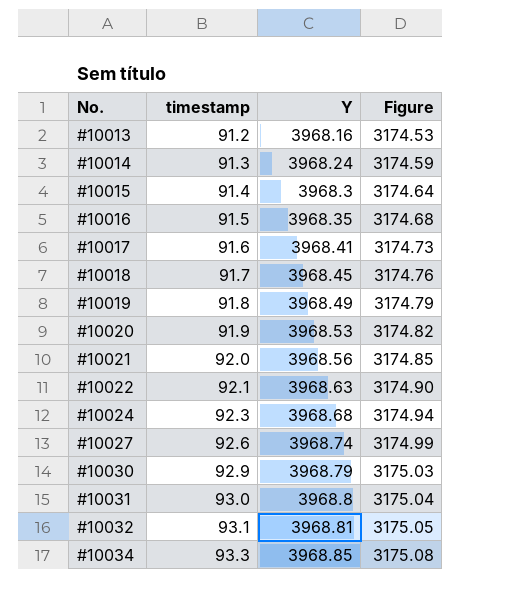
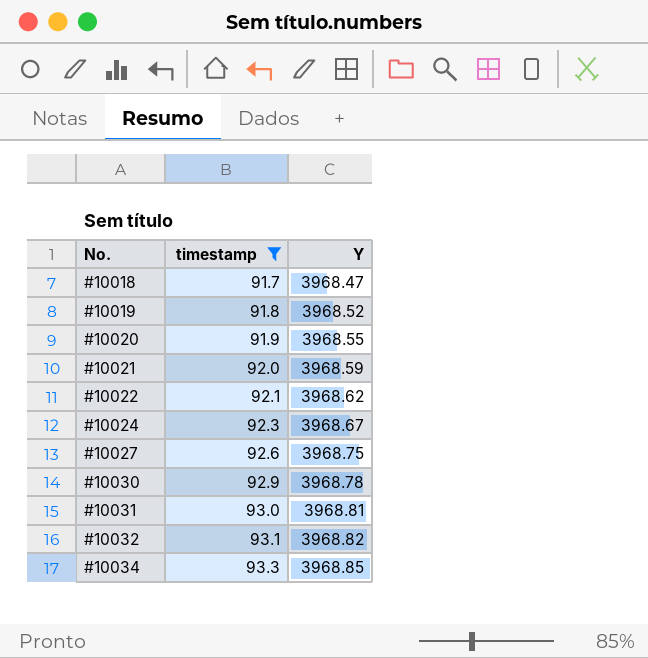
filter: none -> timestamp >= 91.7
column Figure | formula: [Y] * 0.8 -> none
#10018 | Y: 3968.45 -> 3968.47
#10019 | Y: 3968.49 -> 3968.52
#10020 | Y: 3968.53 -> 3968.55
#10021 | Y: 3968.56 -> 3968.59
#10022 | Y: 3968.63 -> 3968.62
#10024 | Y: 3968.68 -> 3968.67
#10027 | Y: 3968.74 -> 3968.75
#10030 | Y: 3968.79 -> 3968.78
#10031 | Y: 3968.8 -> 3968.81
#10032 | Y: 3968.81 -> 3968.82

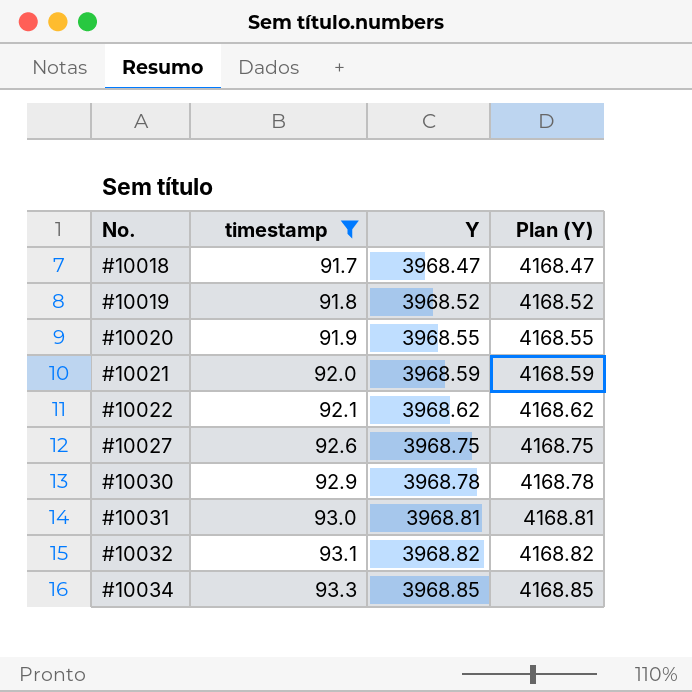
column Plan (Y) | formula: none -> [Y] + 200
row #10024: 92.3 | 3968.67 -> none

